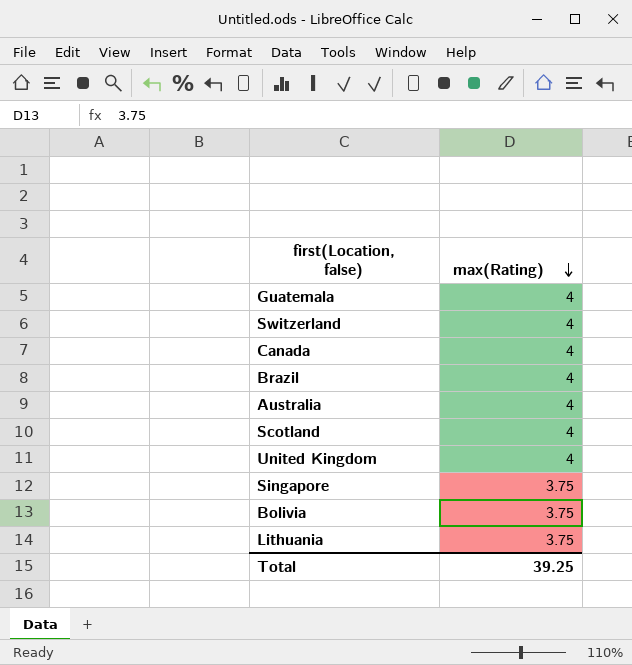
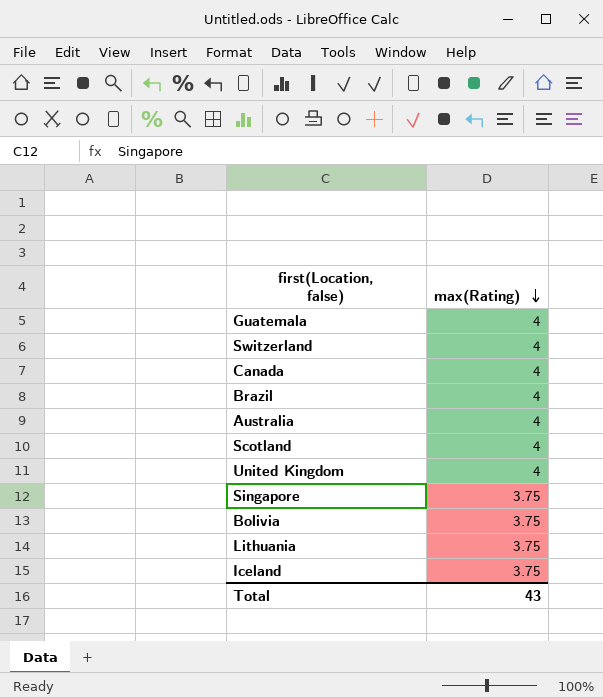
row Iceland: none -> 3.75
Total | max(Rating): 39.25 -> 43

